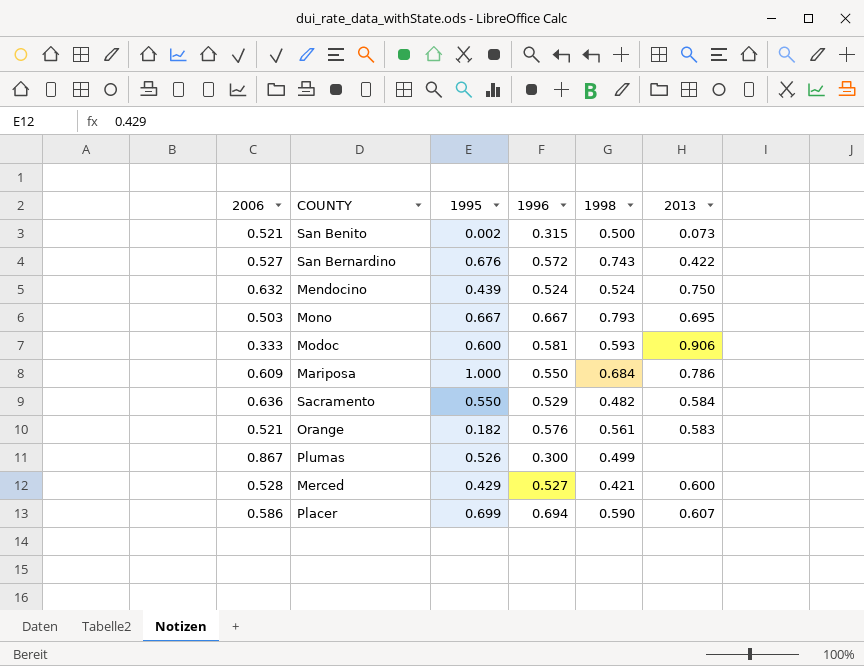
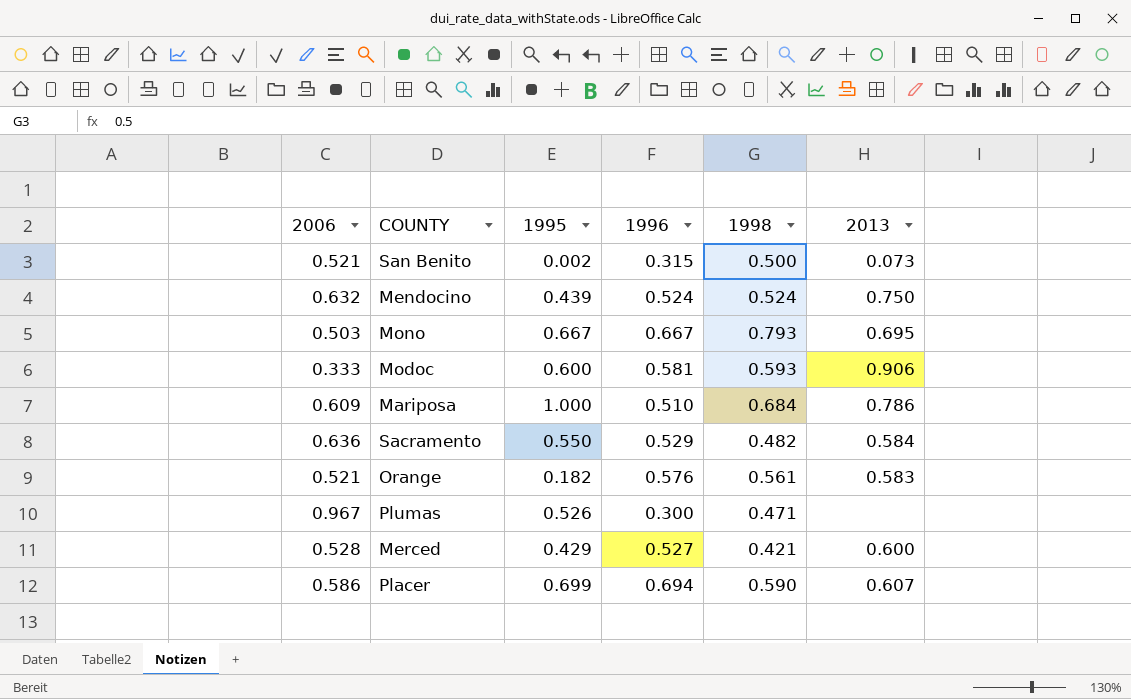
row San Bernardino: 0.527 | 0.676 | 0.572 | 0.743 | 0.422 -> none
Mariposa | 1996: 0.550 -> 0.510
Plumas | 2006: 0.867 -> 0.967
Plumas | 1998: 0.499 -> 0.471

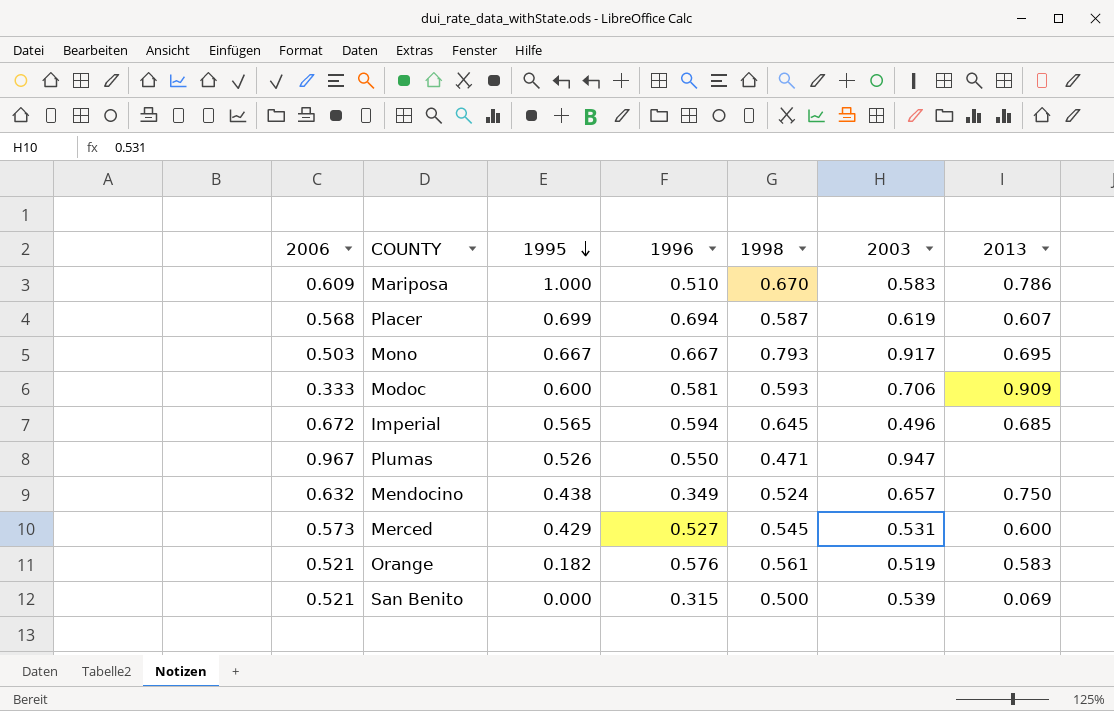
row order: none -> 1995 descending
column 2003 | position: none -> 6
row Sacramento: 0.636 | 0.550 | 0.529 | 0.482 | 0.584 -> none
Mariposa | 1998: 0.684 -> 0.670
Placer | 2006: 0.586 -> 0.568
Placer | 1998: 0.590 -> 0.587
Modoc | 2013: 0.906 -> 0.909
row Imperial: none -> 0.672 | 0.565 | 0.594 | 0.645 | 0.496 | 0.685
Plumas | 1996: 0.300 -> 0.550
Mendocino | 1995: 0.439 -> 0.438
Mendocino | 1996: 0.524 -> 0.349
Merced | 2006: 0.528 -> 0.573
Merced | 1998: 0.421 -> 0.545
San Benito | 1995: 0.002 -> 0.000
San Benito | 2013: 0.073 -> 0.069

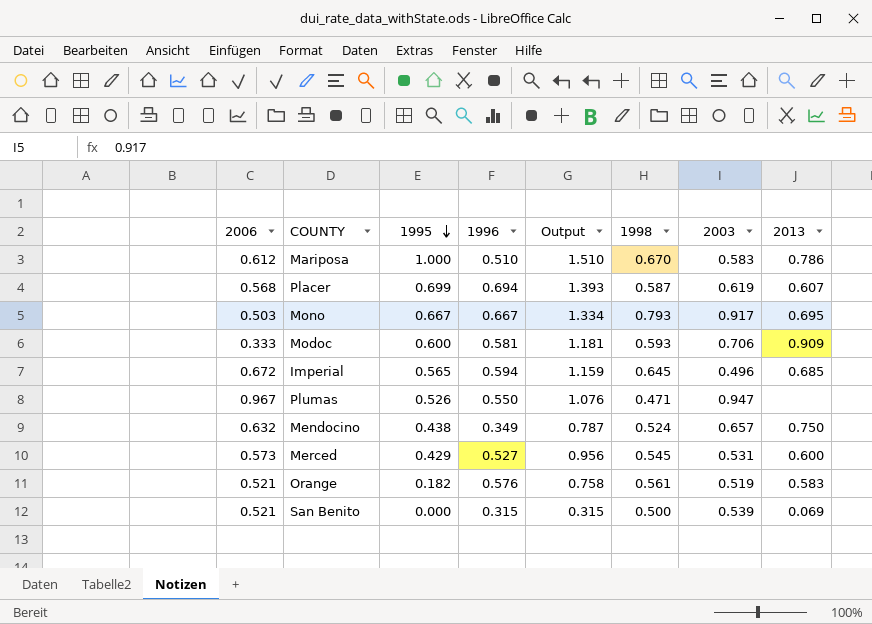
column Output | formula: none -> [1995] + [1996]
Mariposa | 2006: 0.609 -> 0.612

